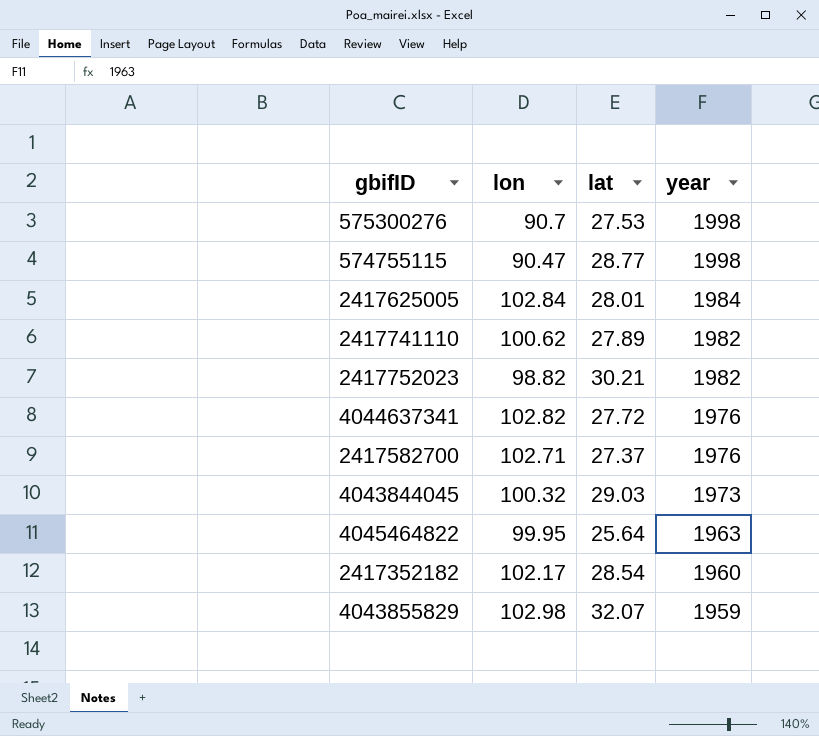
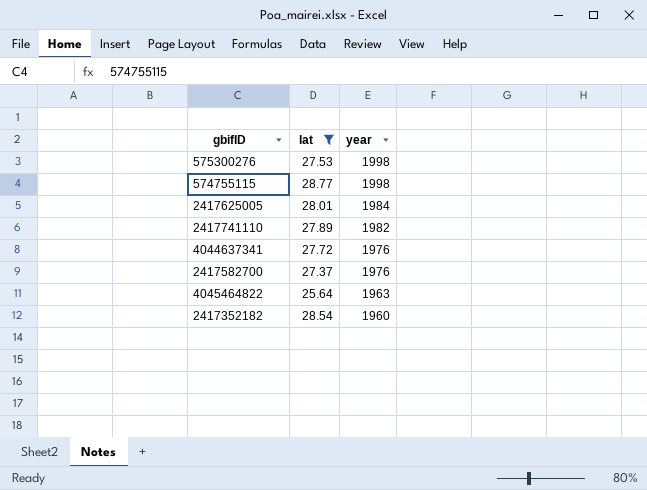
filter: none -> lat <= 28.77
column lon | position: 2 -> none

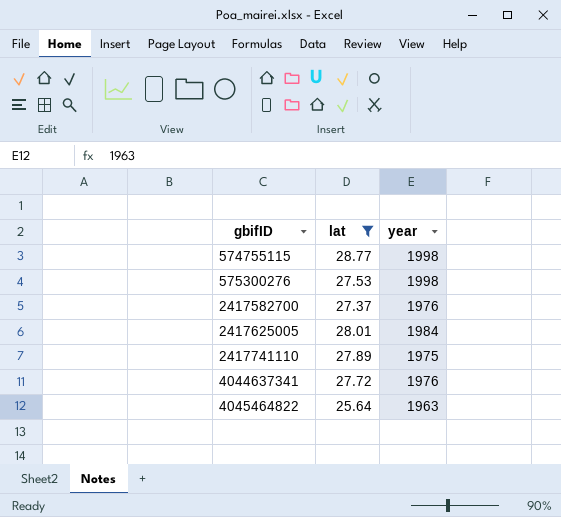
row order: year descending -> gbifID ascending
row 2417352182: 28.54 | 1960 -> none
2417741110 | year: 1982 -> 1975

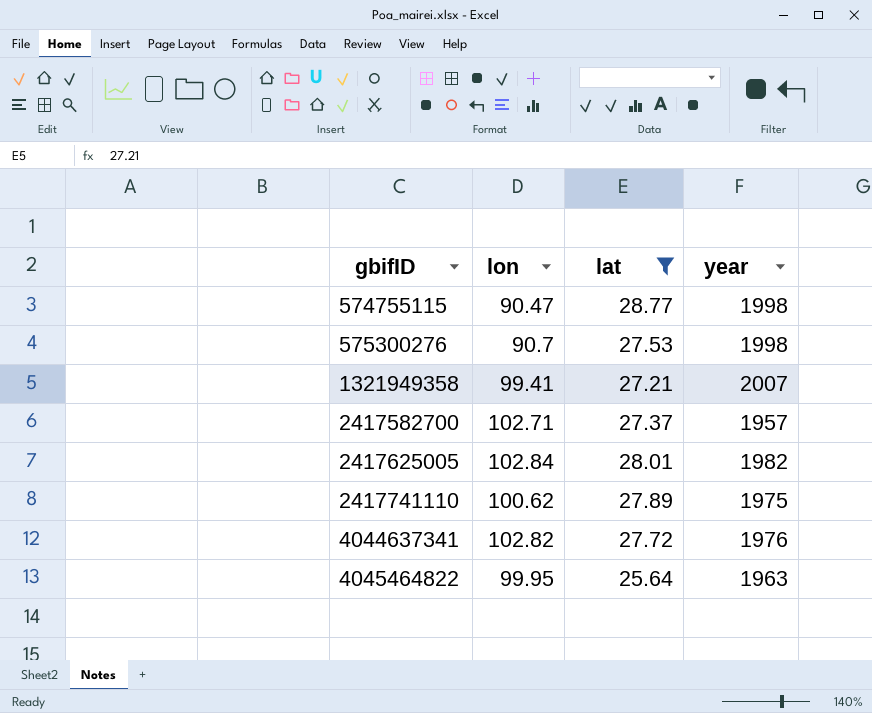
column lon | position: none -> 2
row 1321949358: none -> 99.41 | 27.21 | 2007
2417582700 | year: 1976 -> 1957
2417625005 | year: 1984 -> 1982

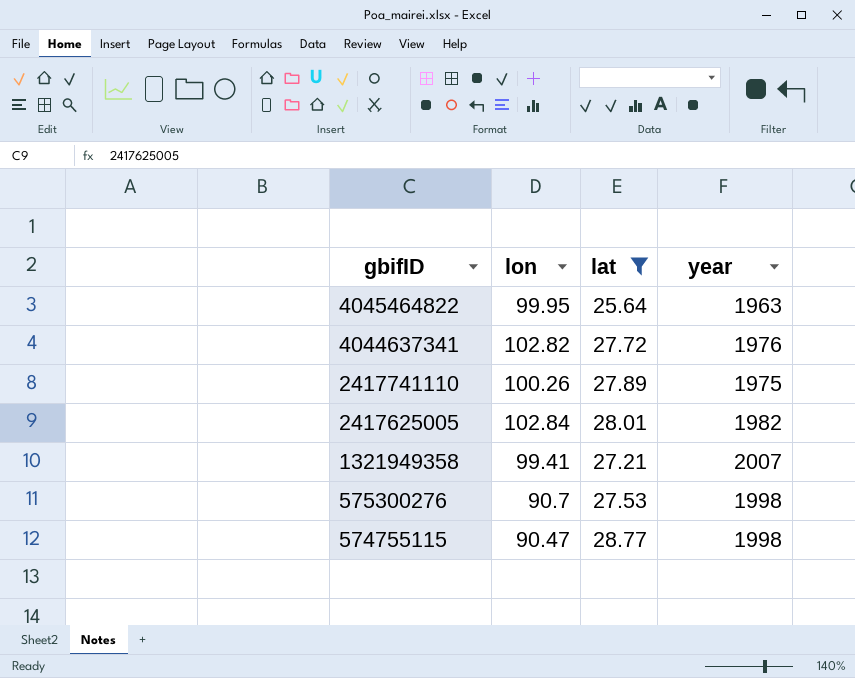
row order: gbifID ascending -> gbifID descending
row 2417582700: 102.71 | 27.37 | 1957 -> none
2417741110 | lon: 100.62 -> 100.26

